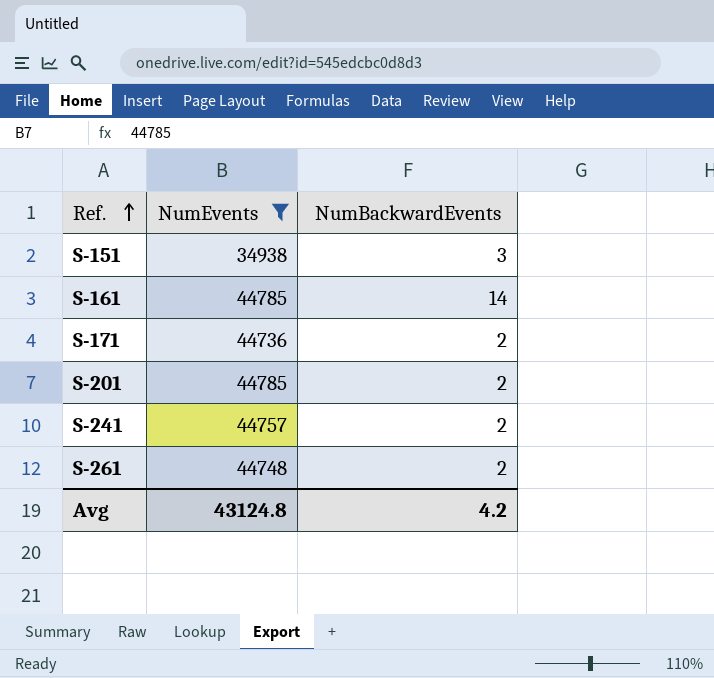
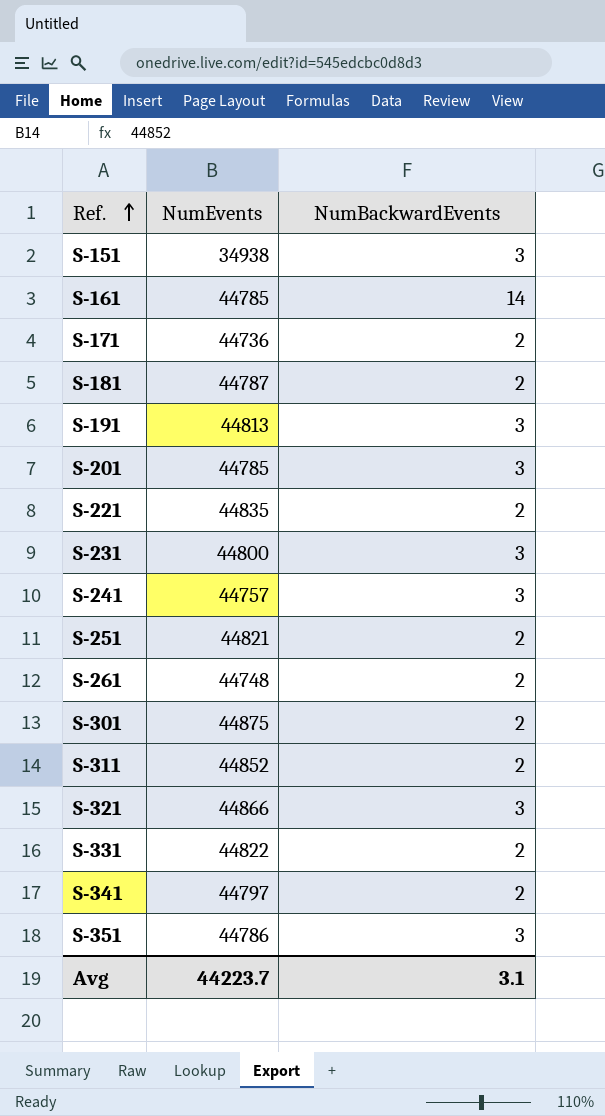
filter: NumEvents <= 44785 -> none
S-201 | NumBackwardEvents: 2 -> 3
S-241 | NumBackwardEvents: 2 -> 3
Avg | NumEvents: 43124.8 -> 44223.7
Avg | NumBackwardEvents: 4.2 -> 3.1

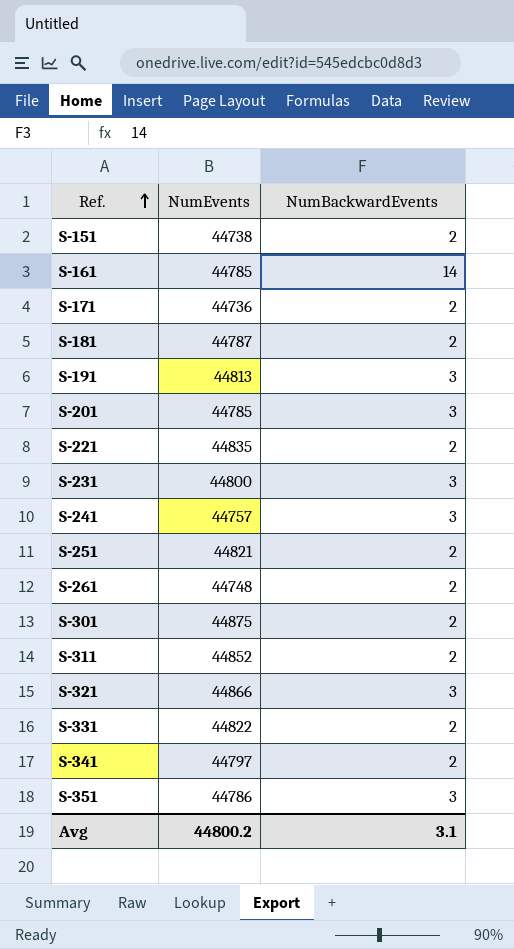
S-151 | NumEvents: 34938 -> 44738
S-151 | NumBackwardEvents: 3 -> 2
Avg | NumEvents: 44223.7 -> 44800.2

